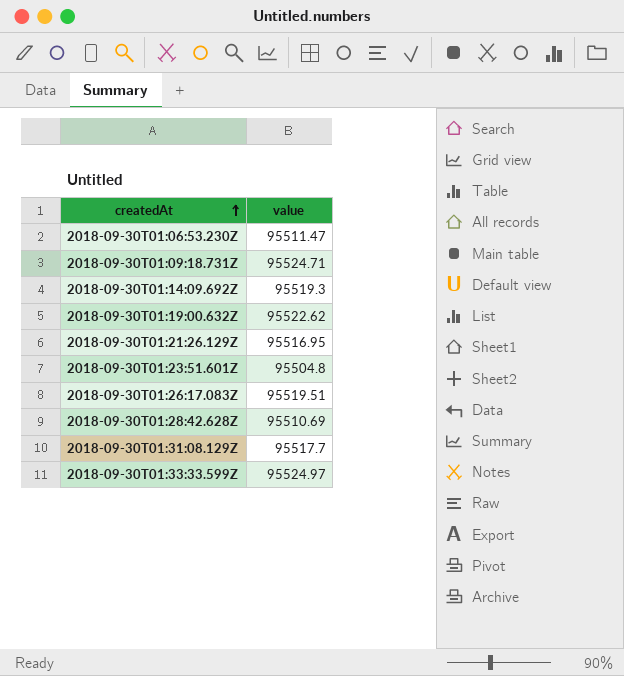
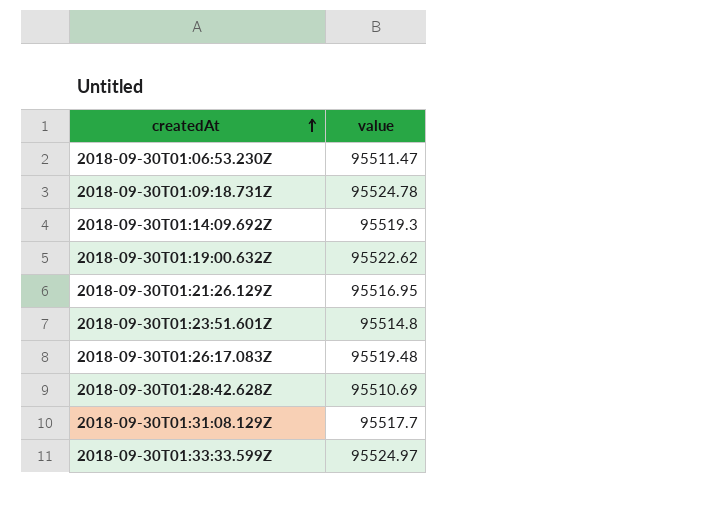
2018-09-30T01:09:18.731Z | value: 95524.71 -> 95524.78
2018-09-30T01:23:51.601Z | value: 95504.8 -> 95514.8
2018-09-30T01:26:17.083Z | value: 95519.51 -> 95519.48

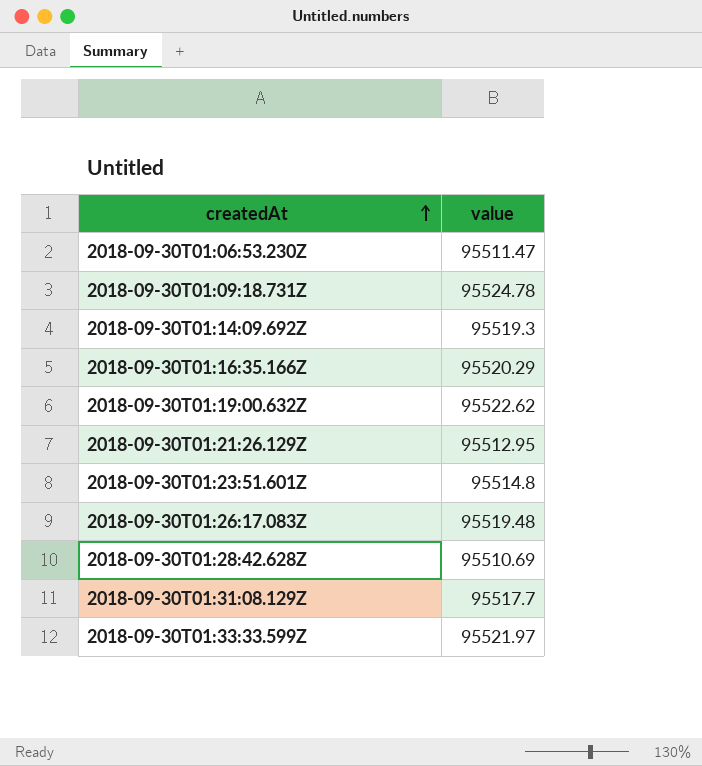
row 2018-09-30T01:16:35.166Z: none -> 95520.29
2018-09-30T01:21:26.129Z | value: 95516.95 -> 95512.95
2018-09-30T01:33:33.599Z | value: 95524.97 -> 95521.97

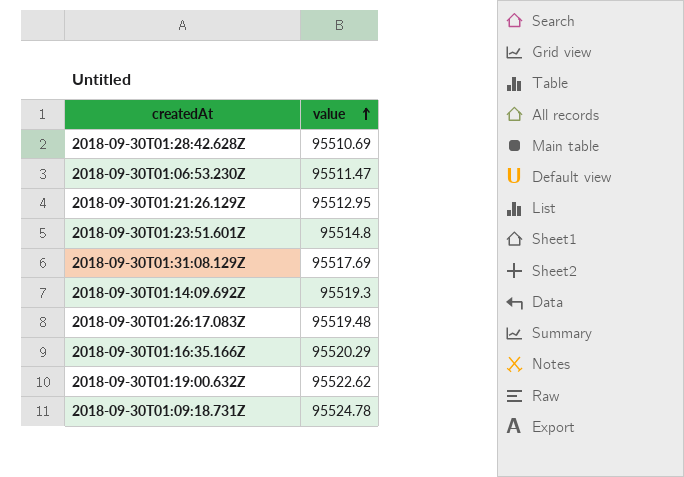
row order: createdAt ascending -> value ascending
row 2018-09-30T01:33:33.599Z: 95521.97 -> none
2018-09-30T01:31:08.129Z | value: 95517.7 -> 95517.69

